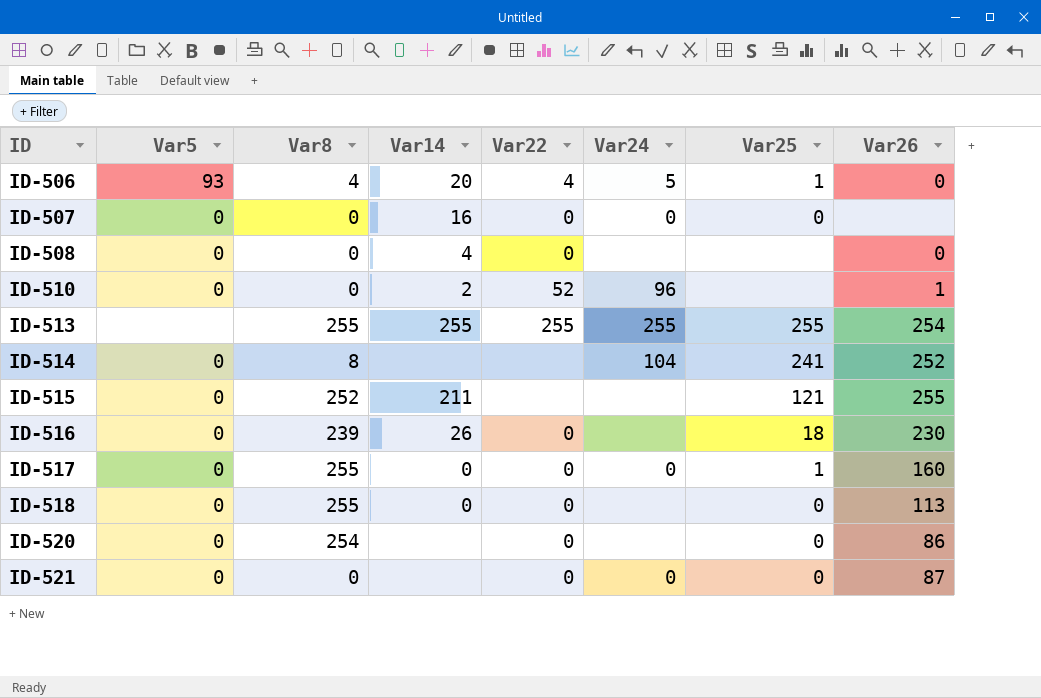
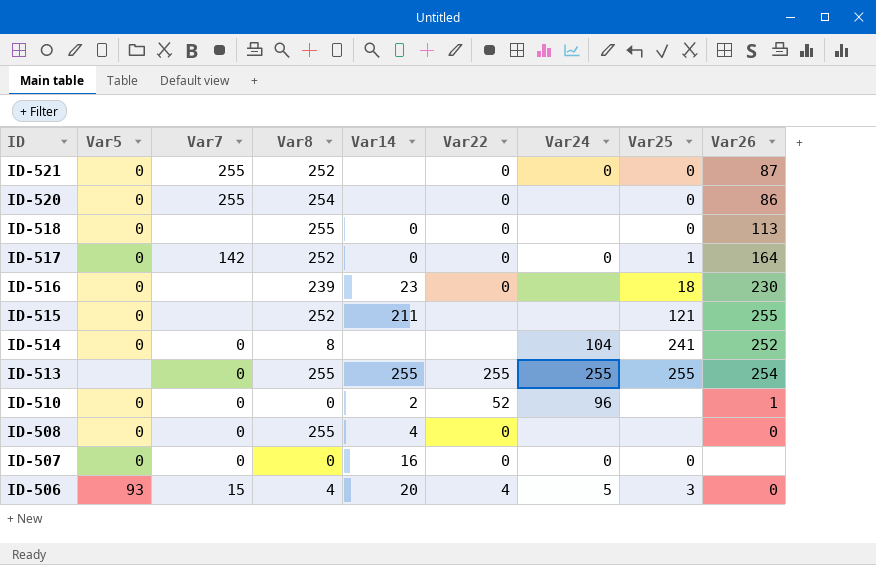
row order: ID ascending -> ID descending
column Var7 | position: none -> 3
ID-521 | Var8: 0 -> 252
ID-517 | Var8: 255 -> 252
ID-517 | Var26: 160 -> 164
ID-516 | Var14: 26 -> 23
ID-508 | Var8: 0 -> 255
ID-506 | Var25: 1 -> 3

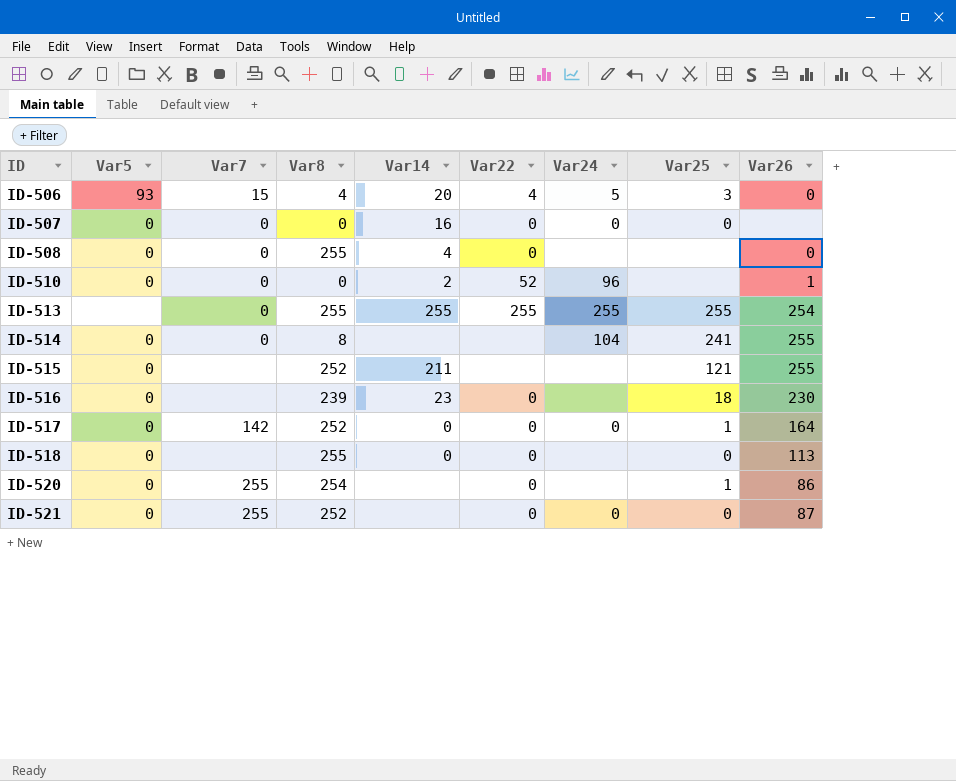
row order: ID descending -> ID ascending
ID-514 | Var26: 252 -> 255
ID-520 | Var25: 0 -> 1

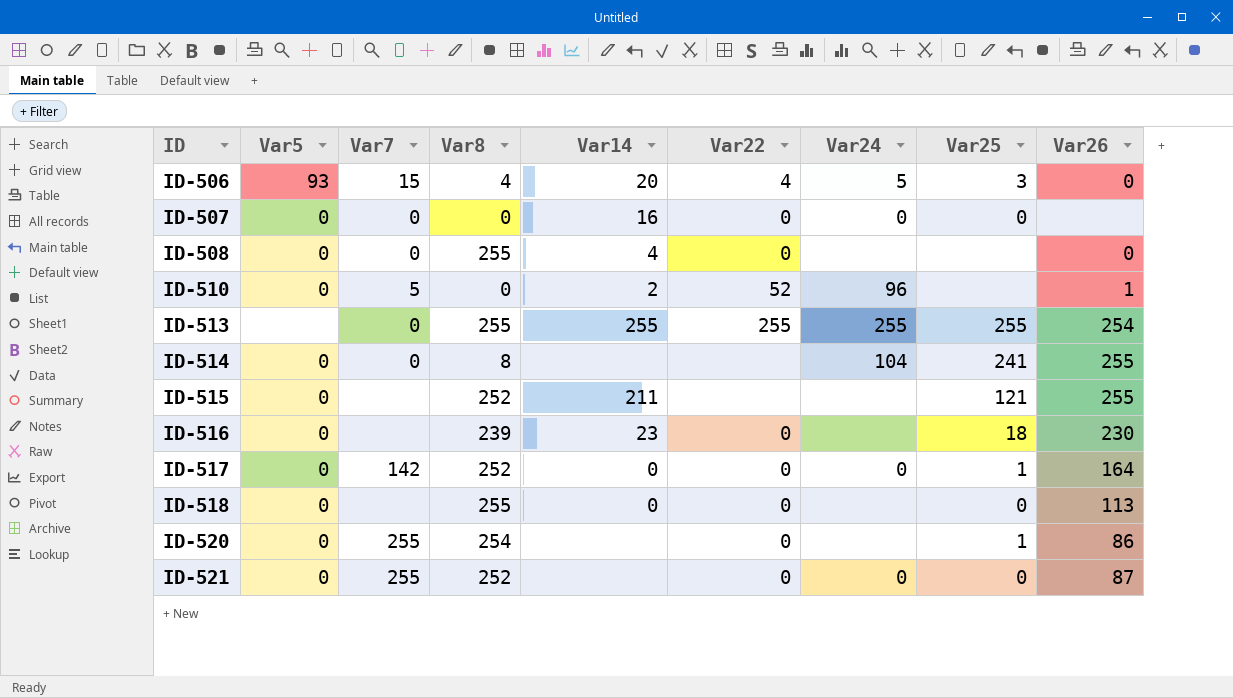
ID-510 | Var7: 0 -> 5

